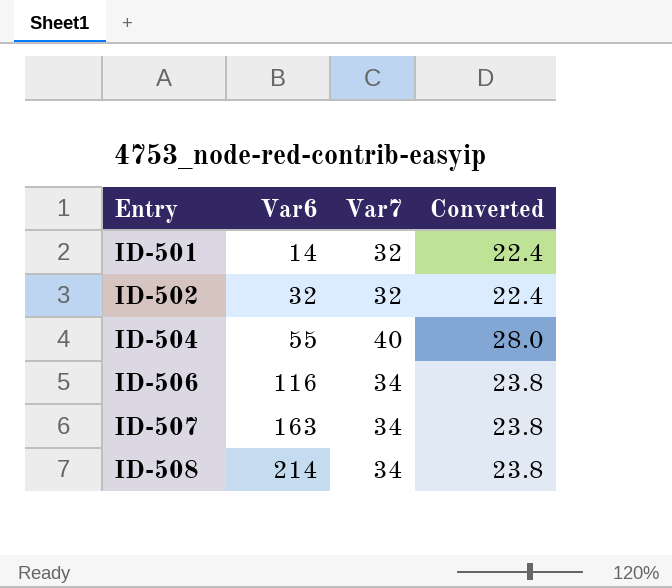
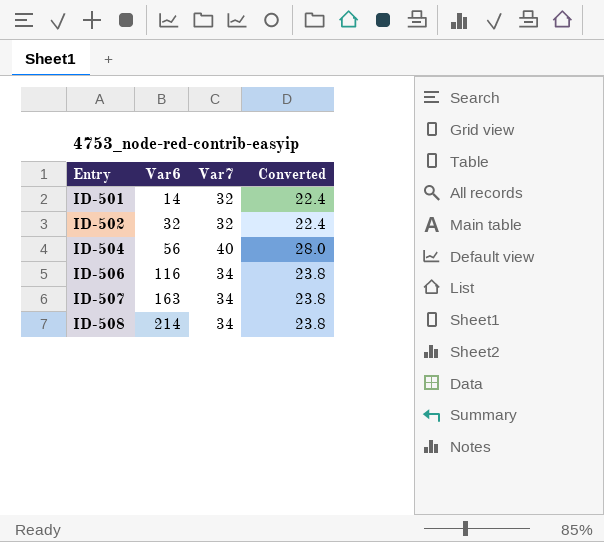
ID-504 | Var6: 55 -> 56

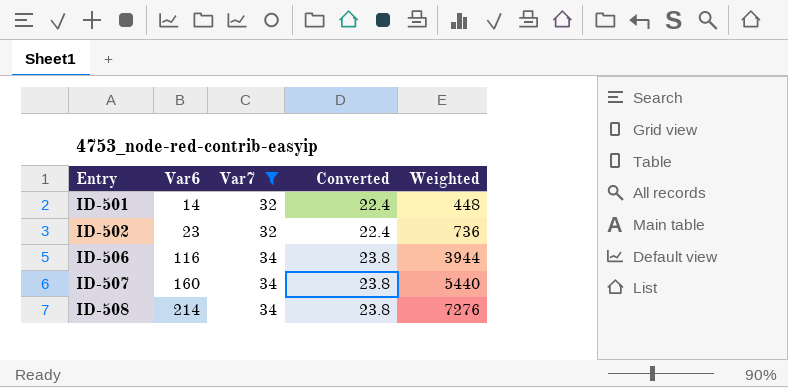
filter: none -> Var7 != 40
column Weighted | formula: none -> [Var6] * [Var7]
ID-502 | Var6: 32 -> 23
ID-507 | Var6: 163 -> 160

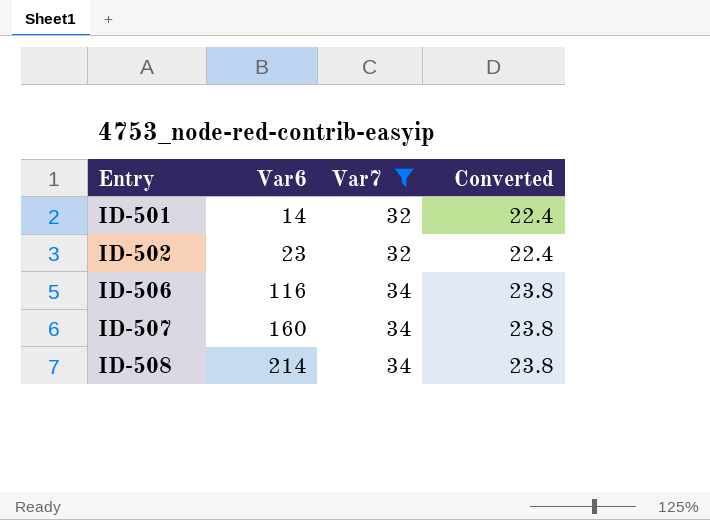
column Weighted | formula: [Var6] * [Var7] -> none

